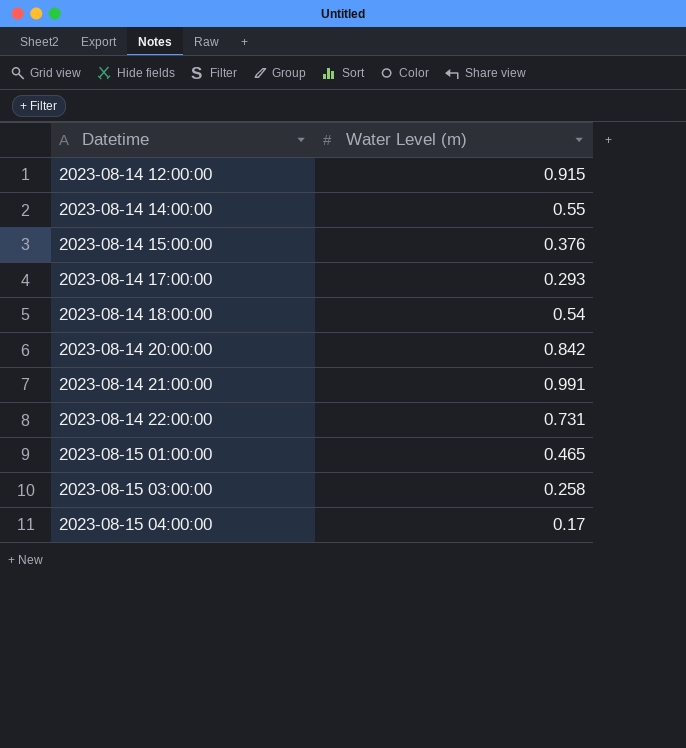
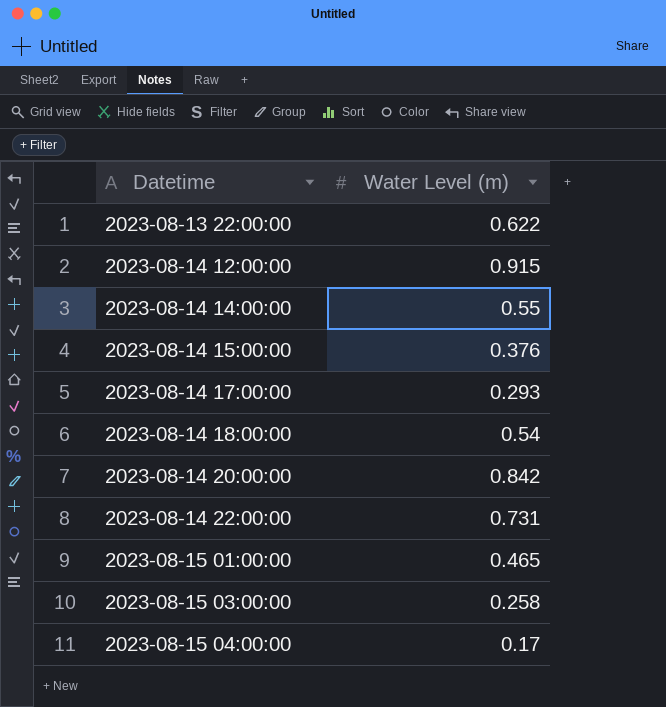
row 2023-08-14 21:00:00: 0.991 -> none
row 2023-08-13 22:00:00: none -> 0.622

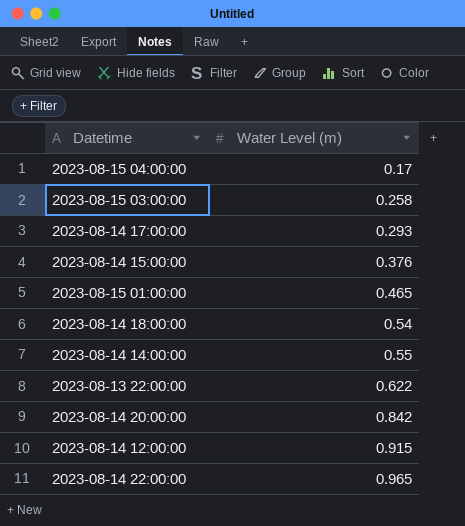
row order: Datetime ascending -> Water Level (m) ascending
2023-08-14 22:00:00 | Water Level (m): 0.731 -> 0.965

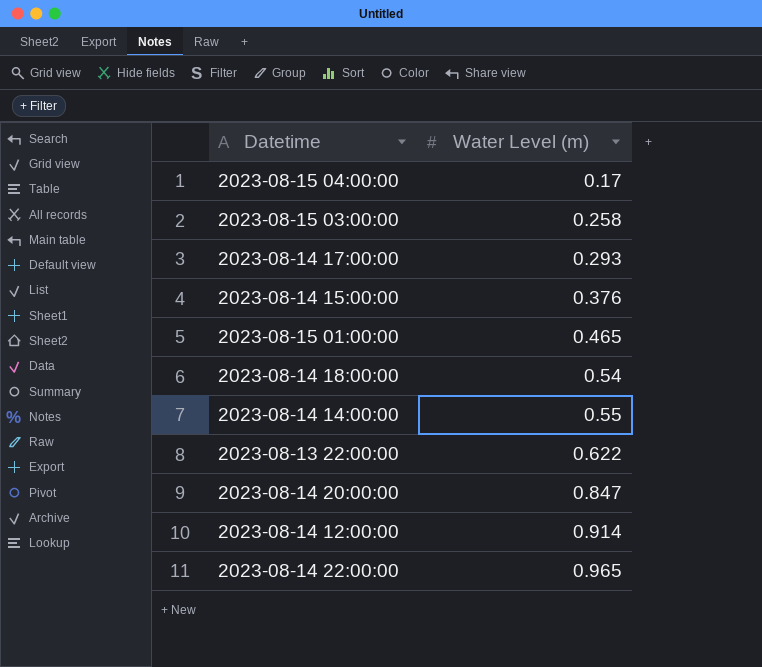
2023-08-14 20:00:00 | Water Level (m): 0.842 -> 0.847
2023-08-14 12:00:00 | Water Level (m): 0.915 -> 0.914

